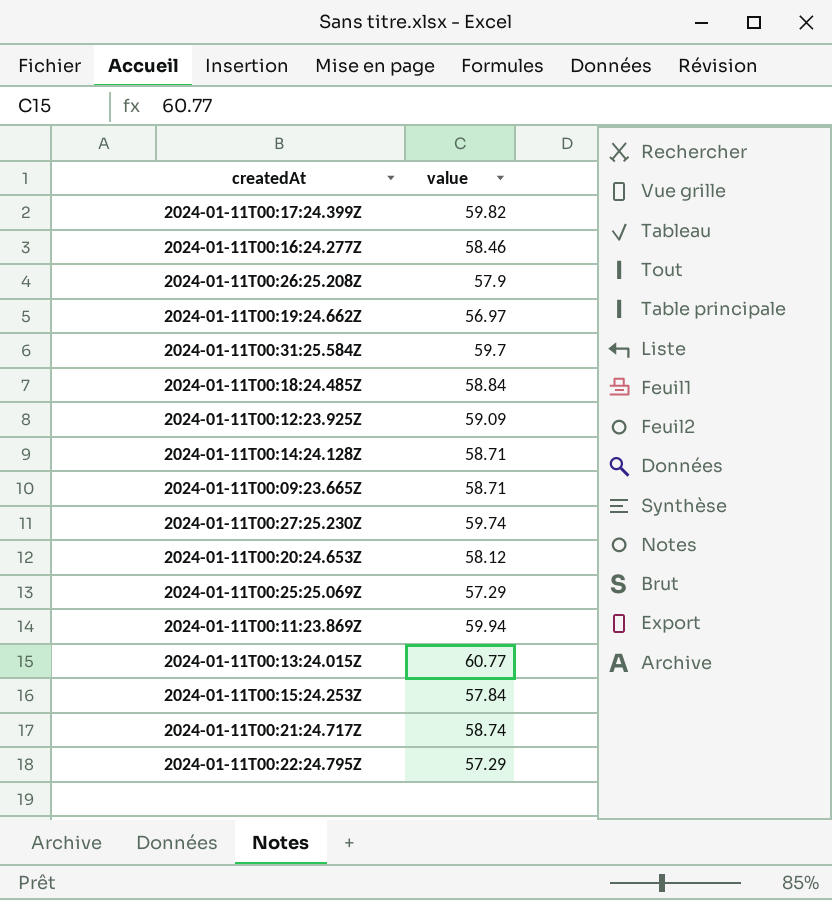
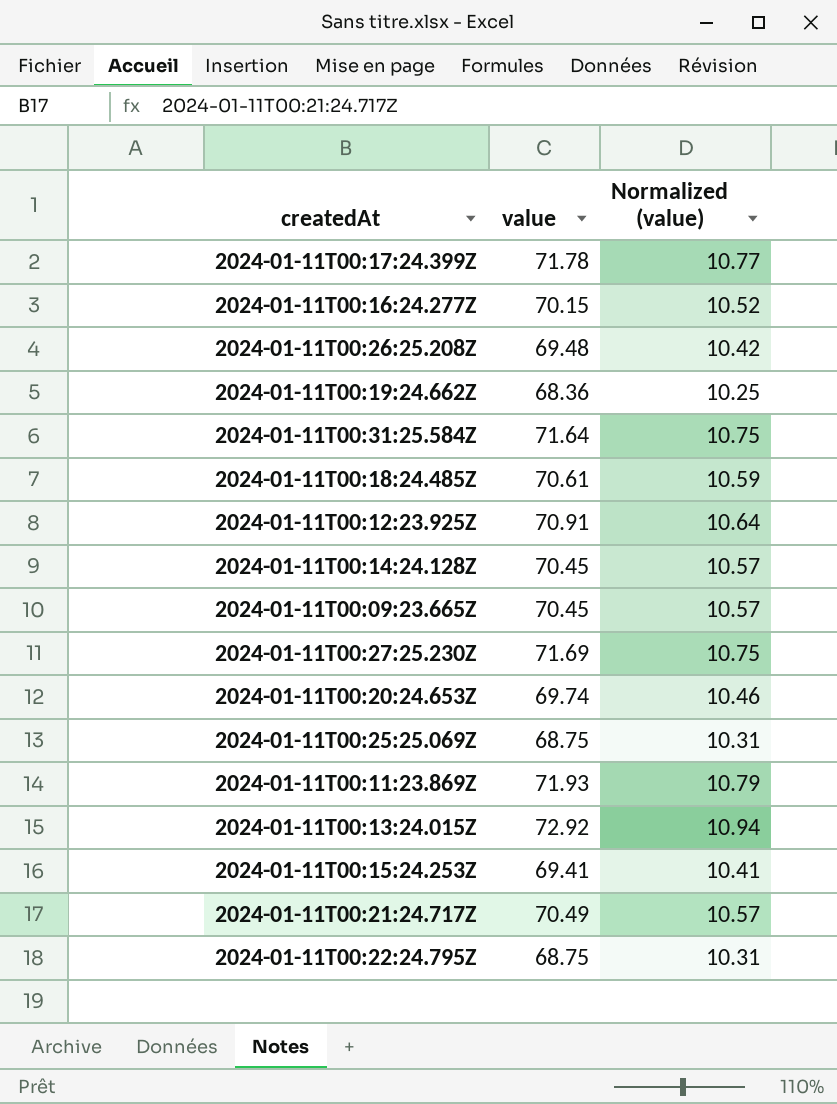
column Normalized (value) | formula: none -> [value] * 0.15
2024-01-11T00:17:24.399Z | value: 59.82 -> 71.78
2024-01-11T00:16:24.277Z | value: 58.46 -> 70.15
2024-01-11T00:26:25.208Z | value: 57.9 -> 69.48
2024-01-11T00:19:24.662Z | value: 56.97 -> 68.36
2024-01-11T00:31:25.584Z | value: 59.7 -> 71.64
2024-01-11T00:18:24.485Z | value: 58.84 -> 70.61
2024-01-11T00:12:23.925Z | value: 59.09 -> 70.91
2024-01-11T00:14:24.128Z | value: 58.71 -> 70.45
2024-01-11T00:09:23.665Z | value: 58.71 -> 70.45
2024-01-11T00:27:25.230Z | value: 59.74 -> 71.69
2024-01-11T00:20:24.653Z | value: 58.12 -> 69.74
2024-01-11T00:25:25.069Z | value: 57.29 -> 68.75
2024-01-11T00:11:23.869Z | value: 59.94 -> 71.93
2024-01-11T00:13:24.015Z | value: 60.77 -> 72.92
2024-01-11T00:15:24.253Z | value: 57.84 -> 69.41
2024-01-11T00:21:24.717Z | value: 58.74 -> 70.49
2024-01-11T00:22:24.795Z | value: 57.29 -> 68.75

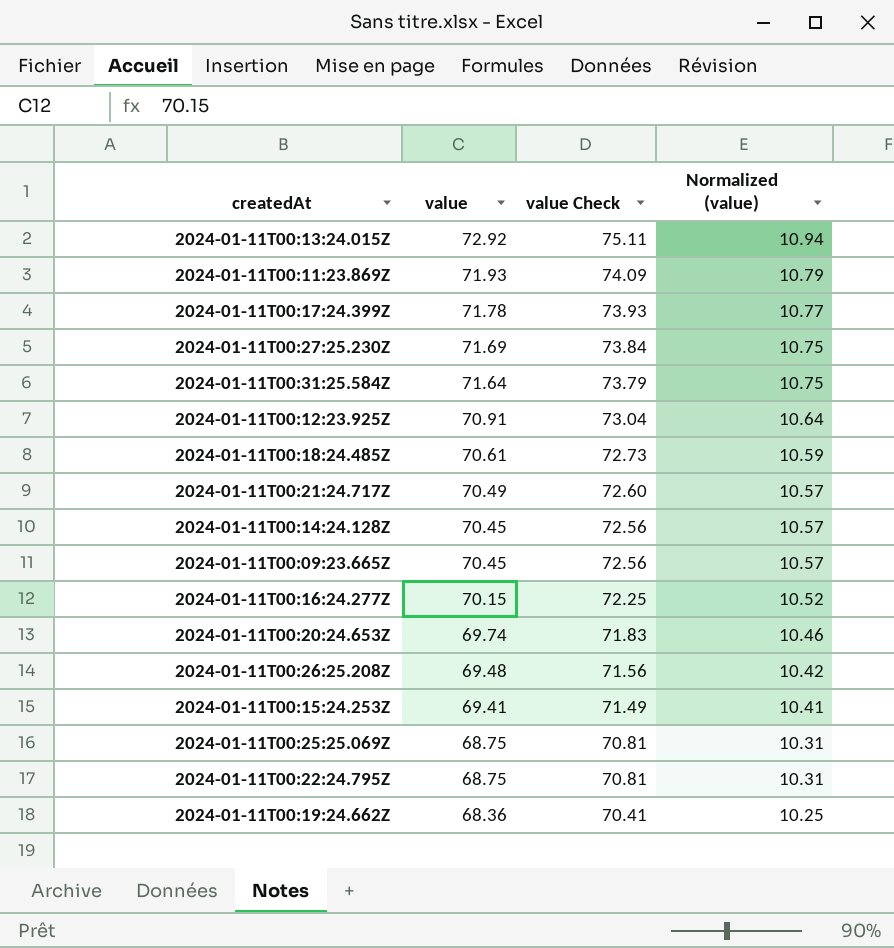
row order: none -> value descending
column value Check | formula: none -> [value] * 1.03

